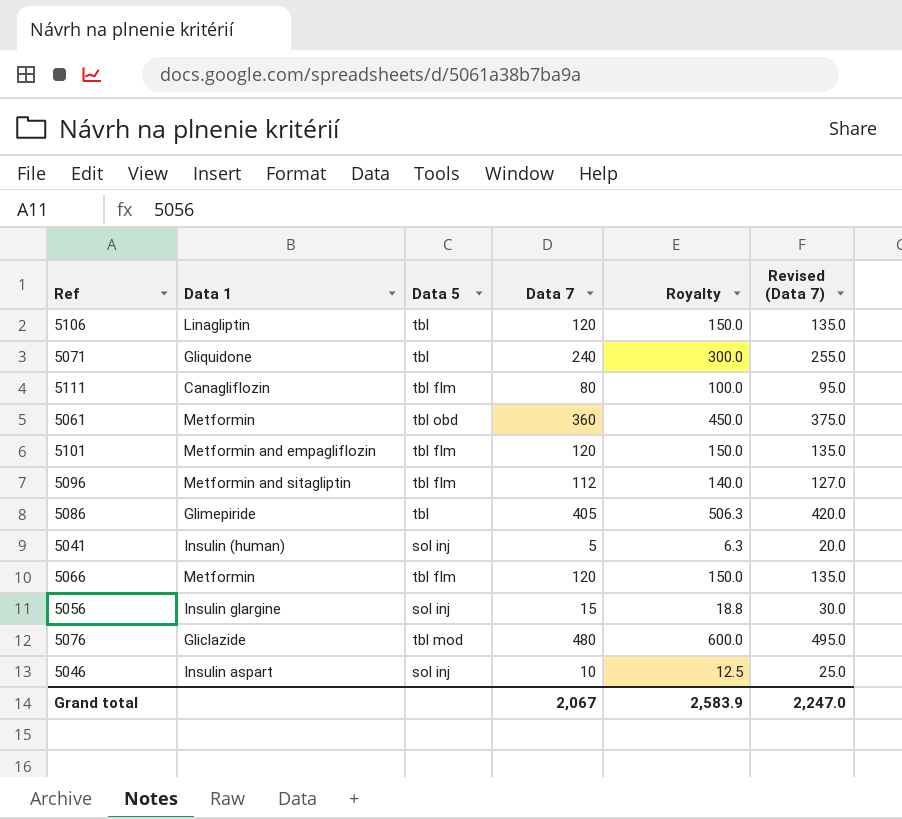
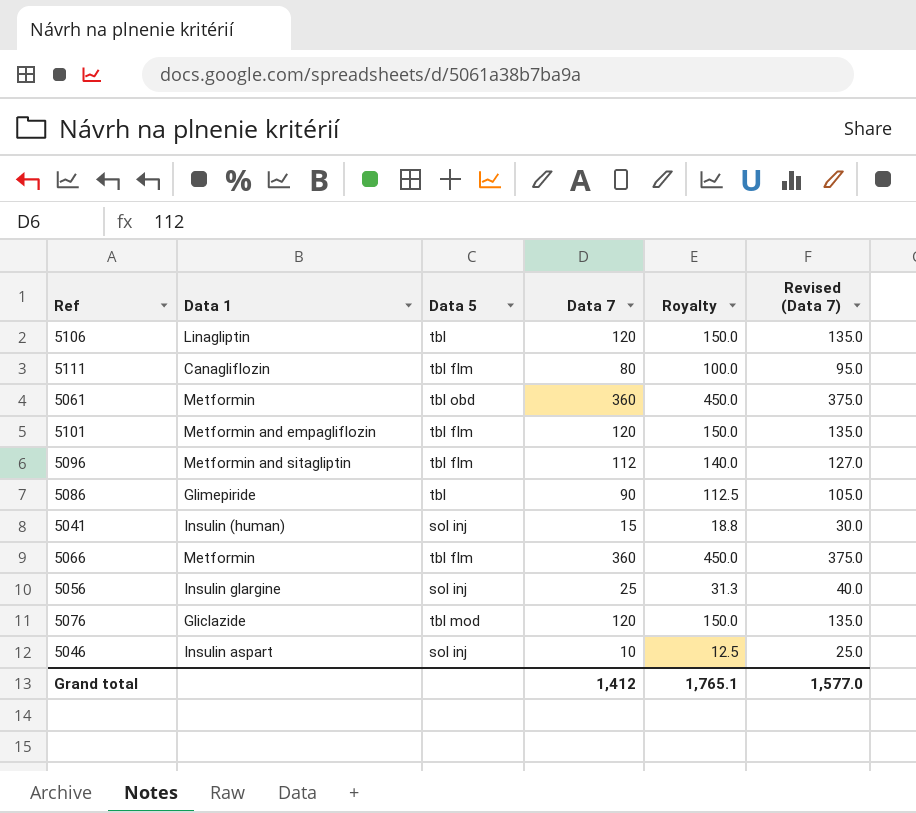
row 5071: Gliquidone | tbl | 240 | 300.0 | 255.0 -> none
5086 | Data 7: 405 -> 90
5086 | Royalty: 506.3 -> 112.5
5086 | Revised (Data 7): 420.0 -> 105.0
5041 | Data 7: 5 -> 15
5041 | Royalty: 6.3 -> 18.8
5041 | Revised (Data 7): 20.0 -> 30.0
5066 | Data 7: 120 -> 360
5066 | Royalty: 150.0 -> 450.0
5066 | Revised (Data 7): 135.0 -> 375.0
5056 | Data 7: 15 -> 25
5056 | Royalty: 18.8 -> 31.3
5056 | Revised (Data 7): 30.0 -> 40.0
5076 | Data 7: 480 -> 120
5076 | Royalty: 600.0 -> 150.0
5076 | Revised (Data 7): 495.0 -> 135.0
Grand total | Data 7: 2,067 -> 1,412
Grand total | Royalty: 2,583.9 -> 1,765.1
Grand total | Revised (Data 7): 2,247.0 -> 1,577.0

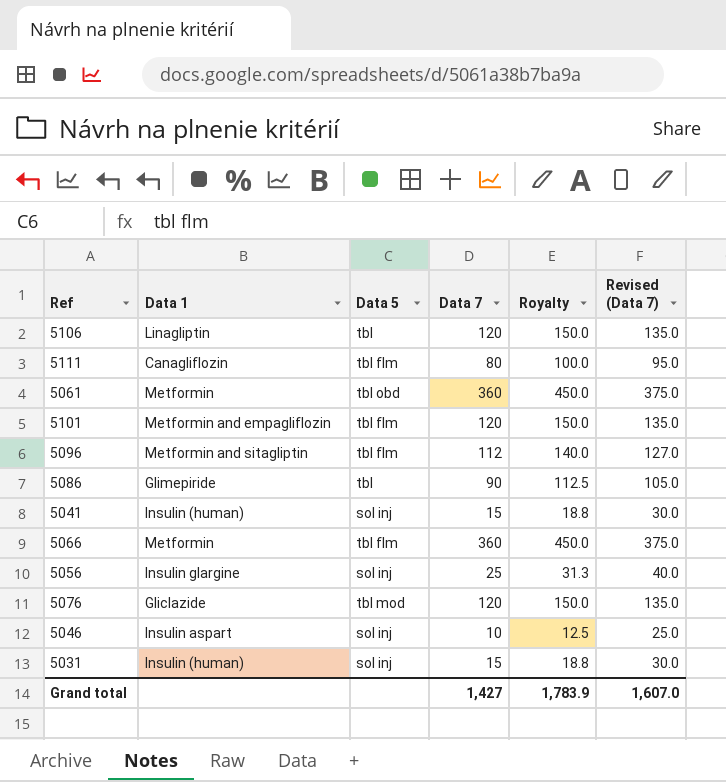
row 5031: none -> Insulin (human) | sol inj | 15 | 18.8 | 30.0
Grand total | Data 7: 1,412 -> 1,427
Grand total | Royalty: 1,765.1 -> 1,783.9
Grand total | Revised (Data 7): 1,577.0 -> 1,607.0

